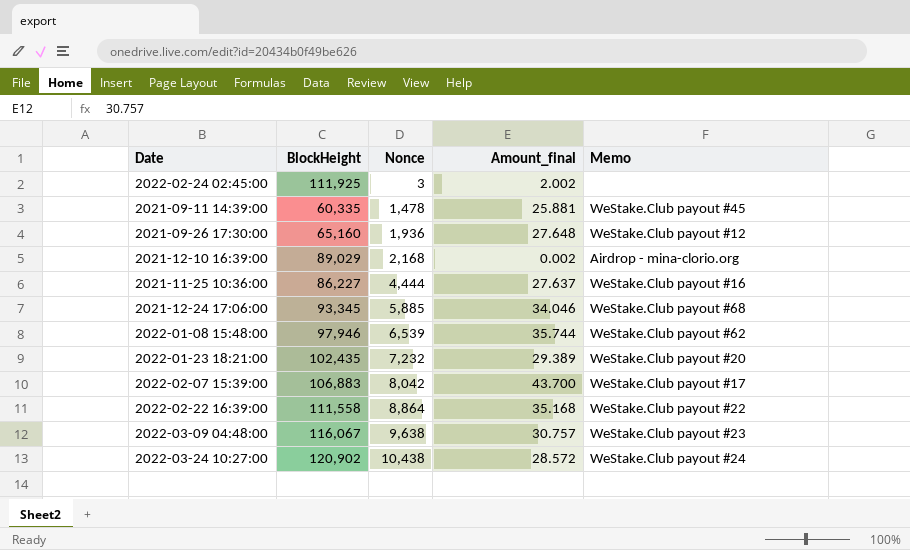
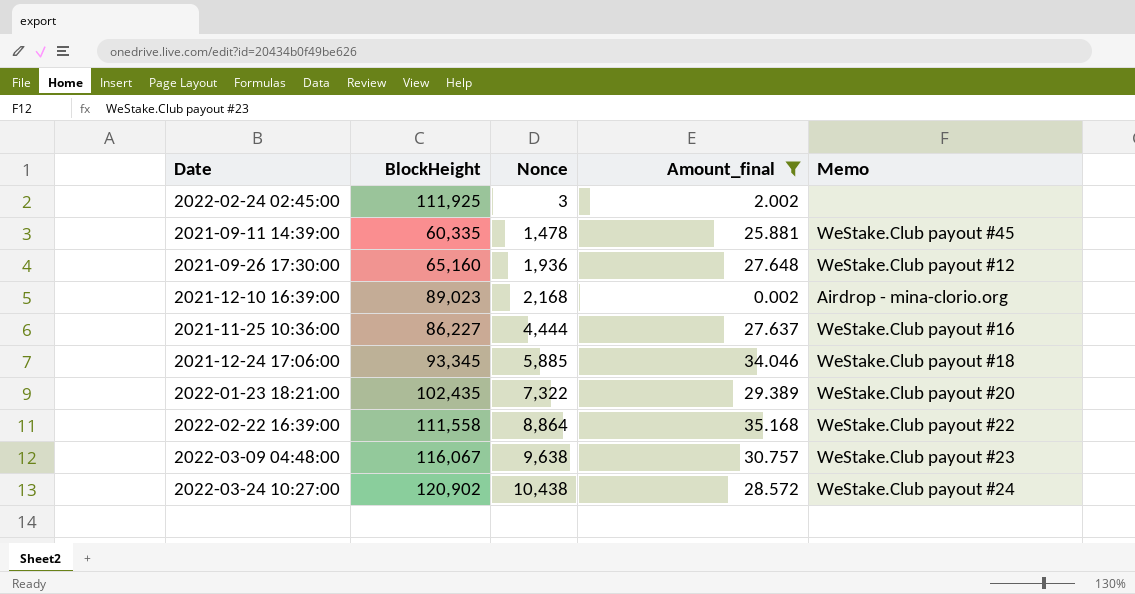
filter: none -> Amount_final <= 35.168
2021-12-10 16:39:00 | BlockHeight: 89,029 -> 89,023
2021-12-24 17:06:00 | Memo: WeStake.Club payout #68 -> WeStake.Club payout #18
2022-01-23 18:21:00 | Nonce: 7,232 -> 7,322

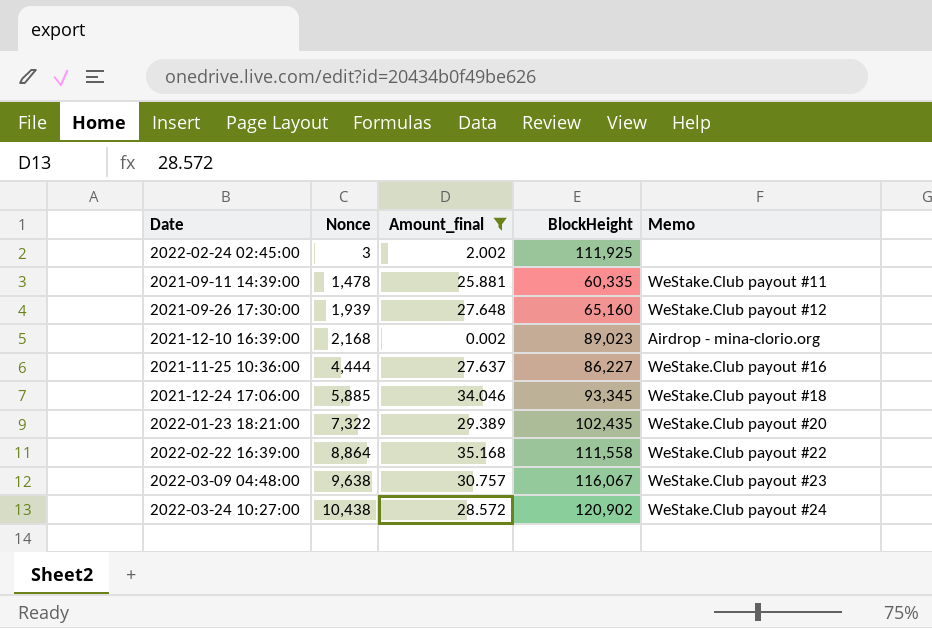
column BlockHeight | position: 2 -> 4
2021-09-11 14:39:00 | Memo: WeStake.Club payout #45 -> WeStake.Club payout #11
2021-09-26 17:30:00 | Nonce: 1,936 -> 1,939

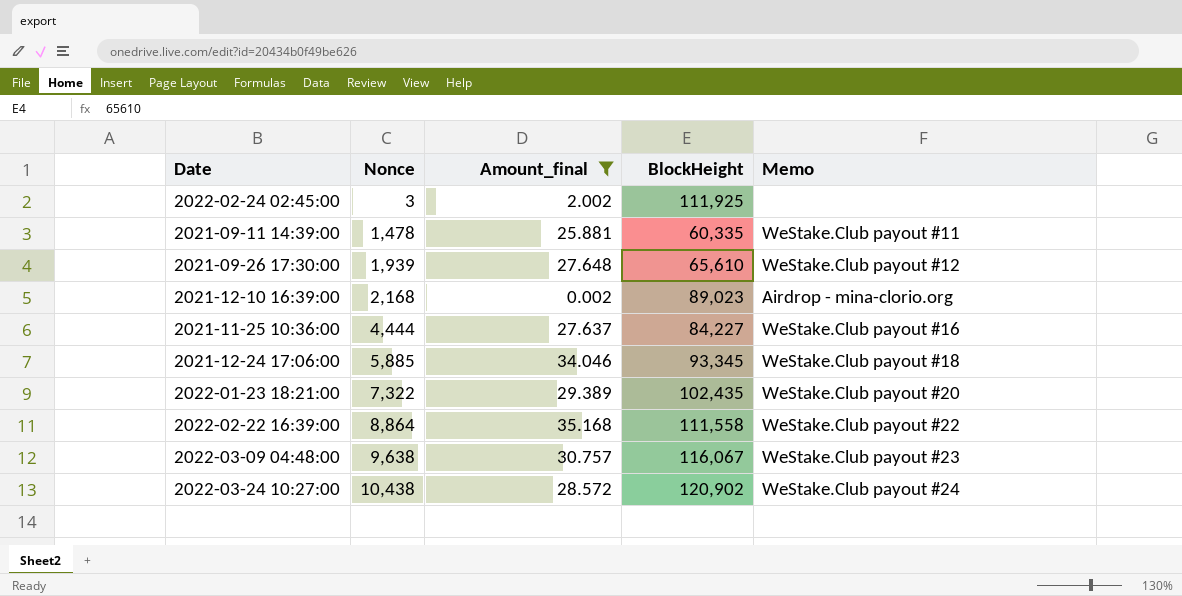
2021-09-26 17:30:00 | BlockHeight: 65,160 -> 65,610
2021-11-25 10:36:00 | BlockHeight: 86,227 -> 84,227

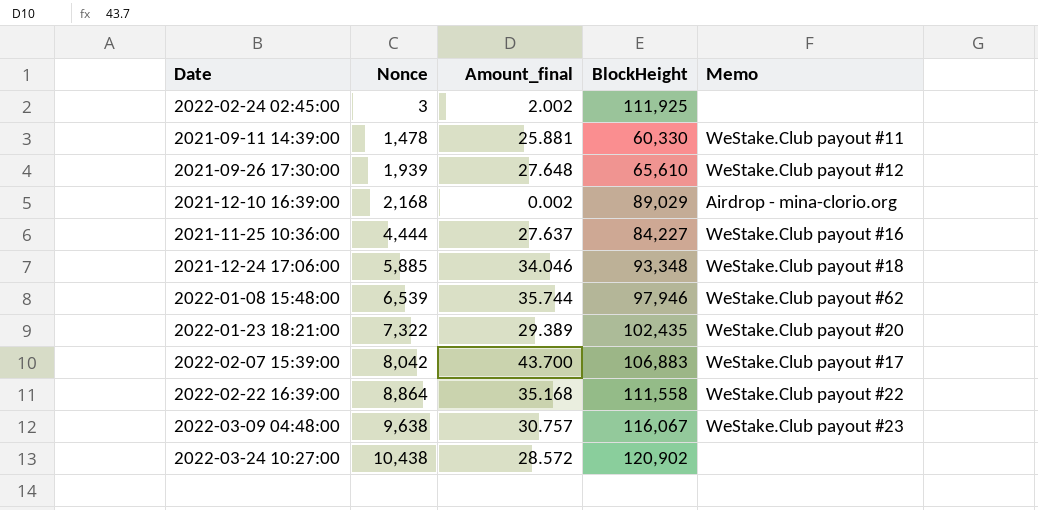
filter: Amount_final <= 35.168 -> none
2021-09-11 14:39:00 | BlockHeight: 60,335 -> 60,330
2021-12-10 16:39:00 | BlockHeight: 89,023 -> 89,029
2021-12-24 17:06:00 | BlockHeight: 93,345 -> 93,348
2022-03-24 10:27:00 | Memo: WeStake.Club payout #24 -> none

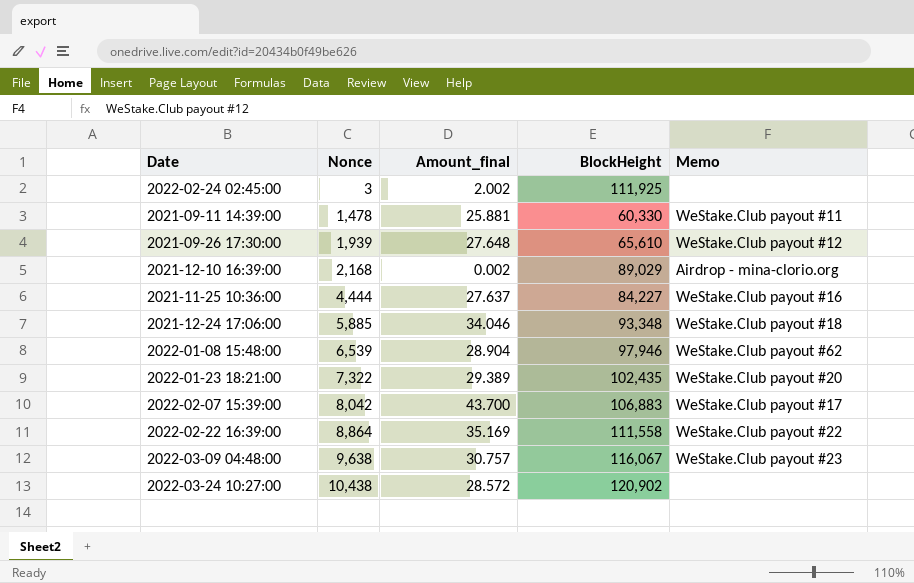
2022-01-08 15:48:00 | Amount_final: 35.744 -> 28.904
2022-02-22 16:39:00 | Amount_final: 35.168 -> 35.169

